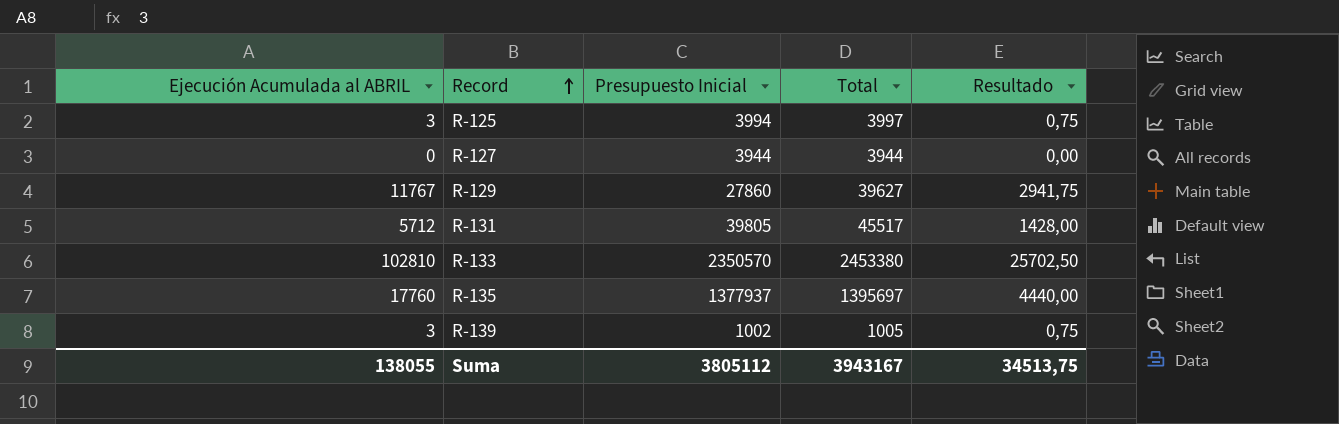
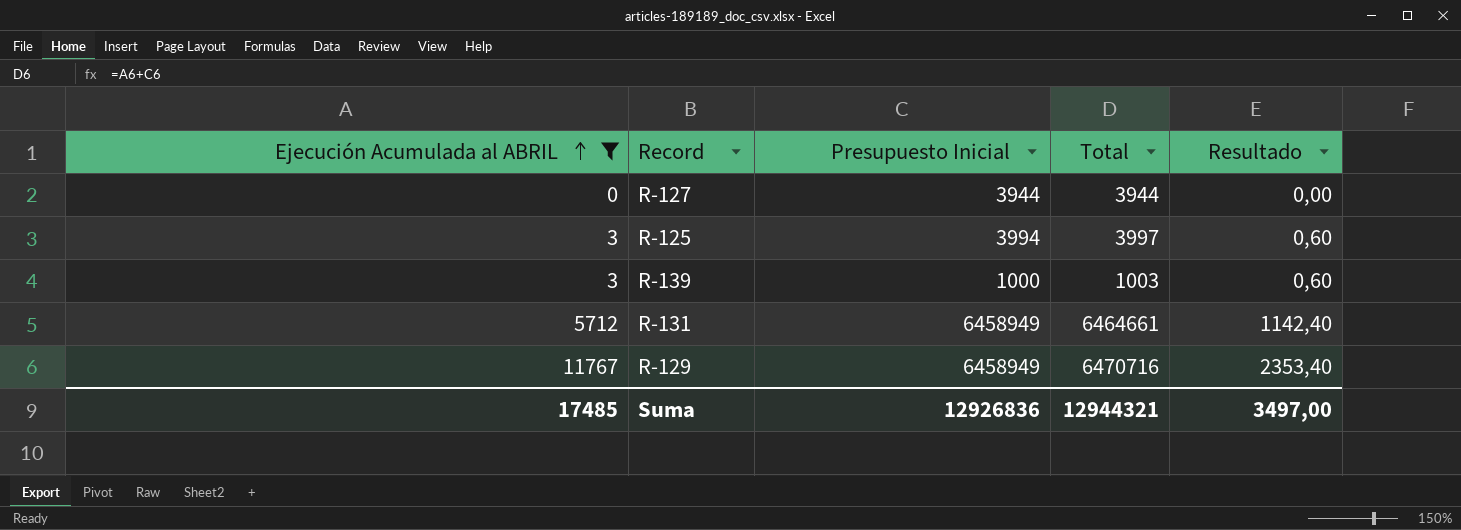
filter: none -> Ejecución Acumulada al ABRIL <= 11767
row order: Record ascending -> Ejecución Acumulada al ABRIL ascending
column Resultado | formula: [Ejecución Acumulada al ABRIL] * 0,25 -> [Ejecución Acumulada al ABRIL] * 0,2
R-139 | Presupuesto Inicial: 1002 -> 1000
R-139 | Total: 1005 -> 1003
R-131 | Presupuesto Inicial: 39805 -> 6458949
R-131 | Total: 45517 -> 6464661
R-129 | Presupuesto Inicial: 27860 -> 6458949
R-129 | Total: 39627 -> 6470716
Suma | Ejecución Acumulada al ABRIL: 138055 -> 17485
Suma | Presupuesto Inicial: 3805112 -> 12926836
Suma | Total: 3943167 -> 12944321
Suma | Resultado: 34513,75 -> 3497,00

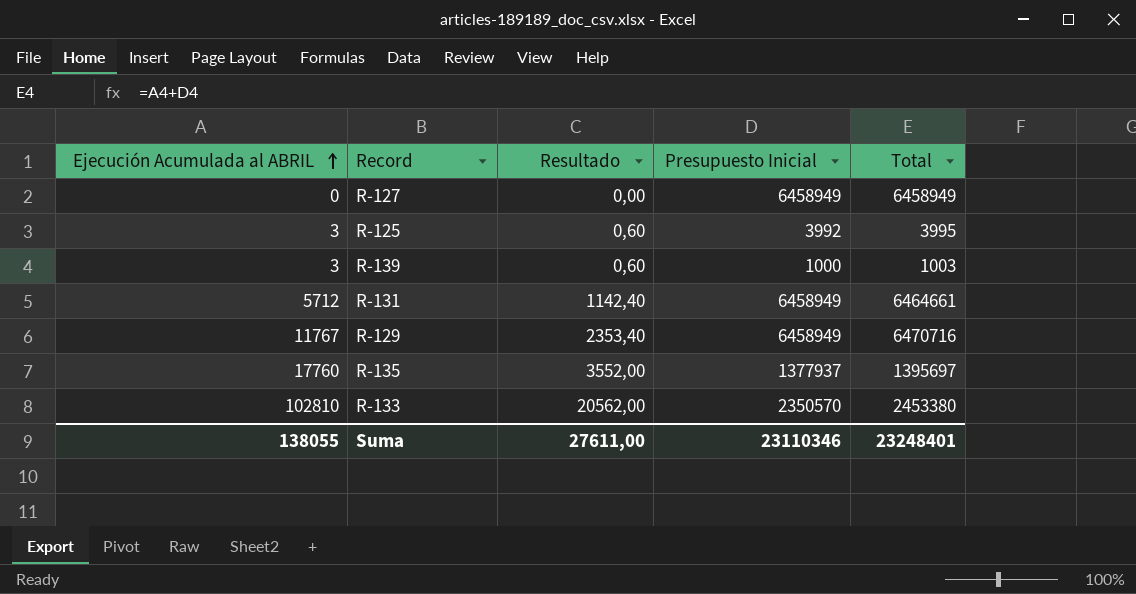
filter: Ejecución Acumulada al ABRIL <= 11767 -> none
column Resultado | position: 5 -> 3
R-127 | Presupuesto Inicial: 3944 -> 6458949
R-127 | Total: 3944 -> 6458949
R-125 | Presupuesto Inicial: 3994 -> 3992
R-125 | Total: 3997 -> 3995
Suma | Ejecución Acumulada al ABRIL: 17485 -> 138055
Suma | Resultado: 3497,00 -> 27611,00
Suma | Presupuesto Inicial: 12926836 -> 23110346
Suma | Total: 12944321 -> 23248401

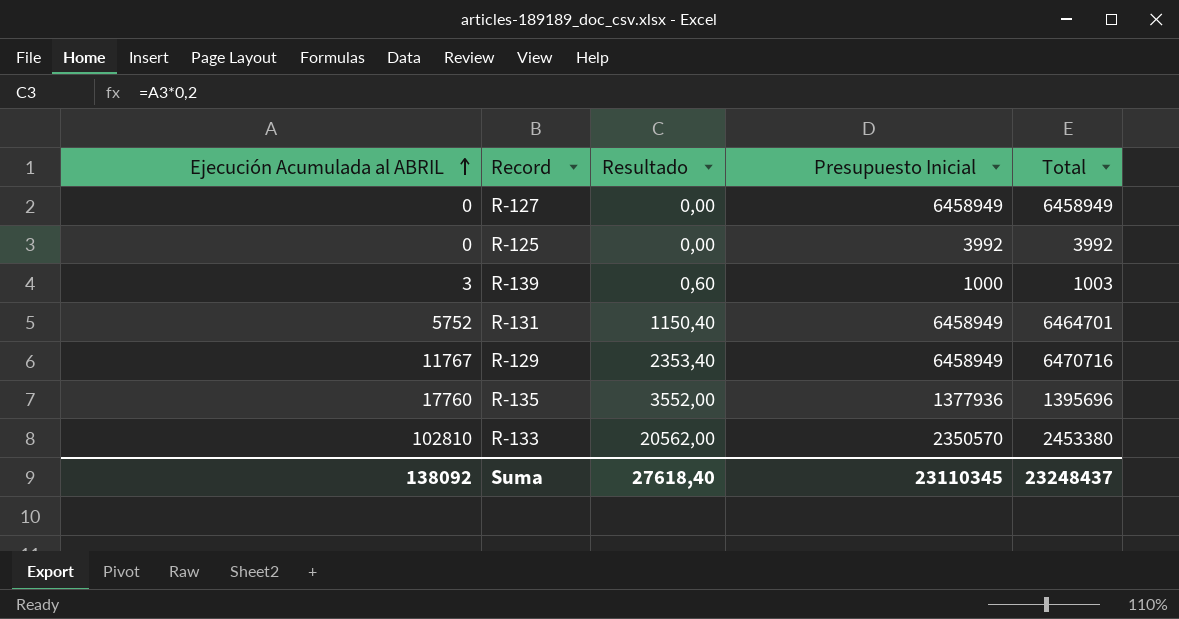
R-125 | Ejecución Acumulada al ABRIL: 3 -> 0
R-125 | Resultado: 0,60 -> 0,00
R-125 | Total: 3995 -> 3992
R-131 | Ejecución Acumulada al ABRIL: 5712 -> 5752
R-131 | Resultado: 1142,40 -> 1150,40
R-131 | Total: 6464661 -> 6464701
R-135 | Presupuesto Inicial: 1377937 -> 1377936
R-135 | Total: 1395697 -> 1395696
Suma | Ejecución Acumulada al ABRIL: 138055 -> 138092
Suma | Resultado: 27611,00 -> 27618,40
Suma | Presupuesto Inicial: 23110346 -> 23110345
Suma | Total: 23248401 -> 23248437

